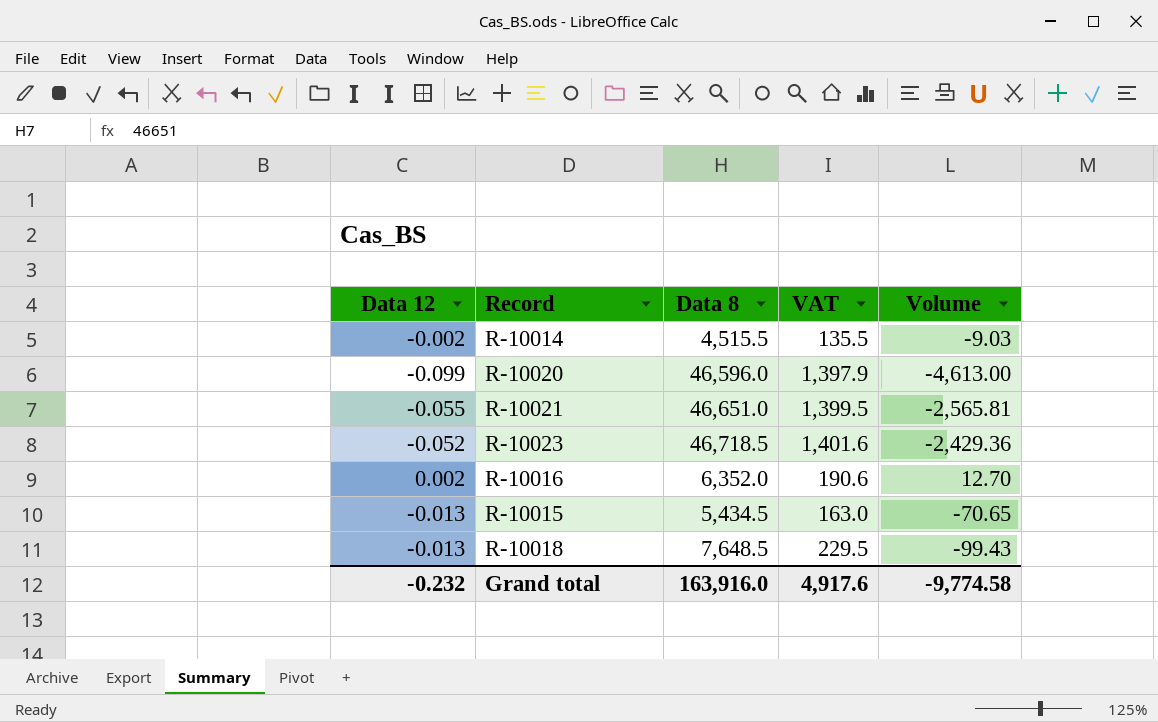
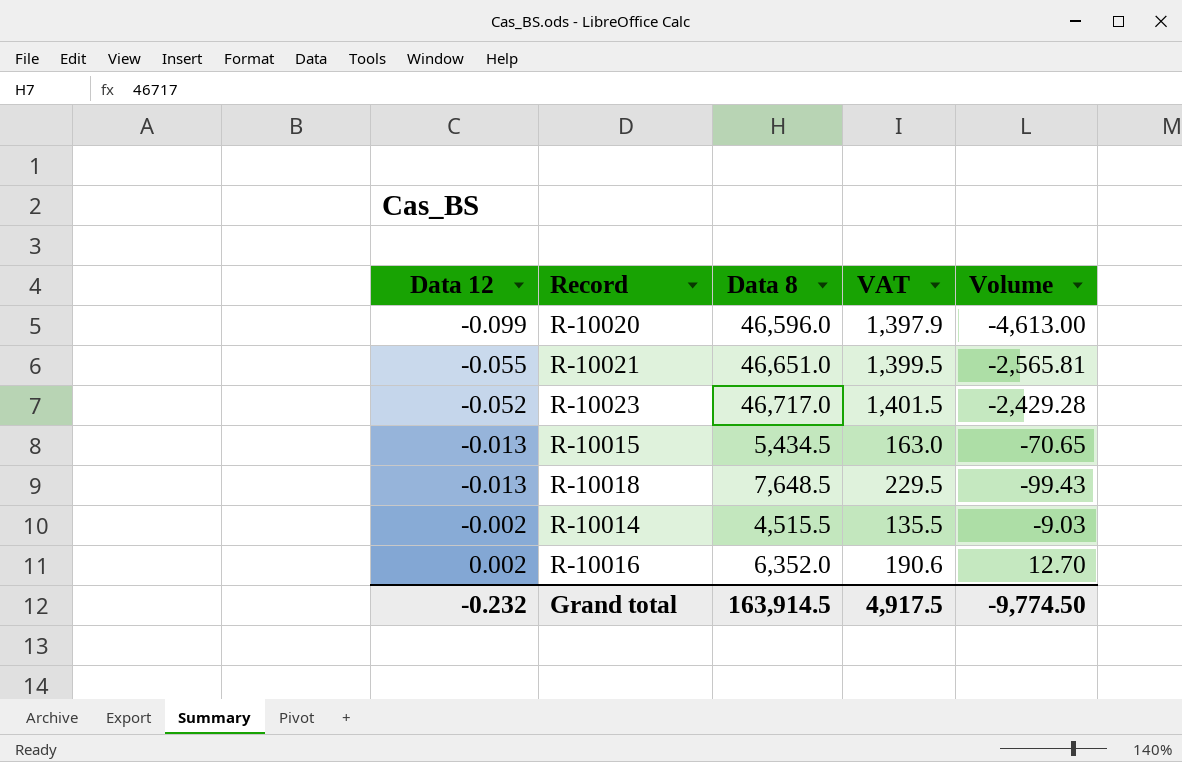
row order: none -> Data 12 ascending
R-10023 | Data 8: 46,718.5 -> 46,717.0
R-10023 | VAT: 1,401.6 -> 1,401.5
R-10023 | Volume: -2,429.36 -> -2,429.28
Grand total | Data 8: 163,916.0 -> 163,914.5
Grand total | VAT: 4,917.6 -> 4,917.5
Grand total | Volume: -9,774.58 -> -9,774.50

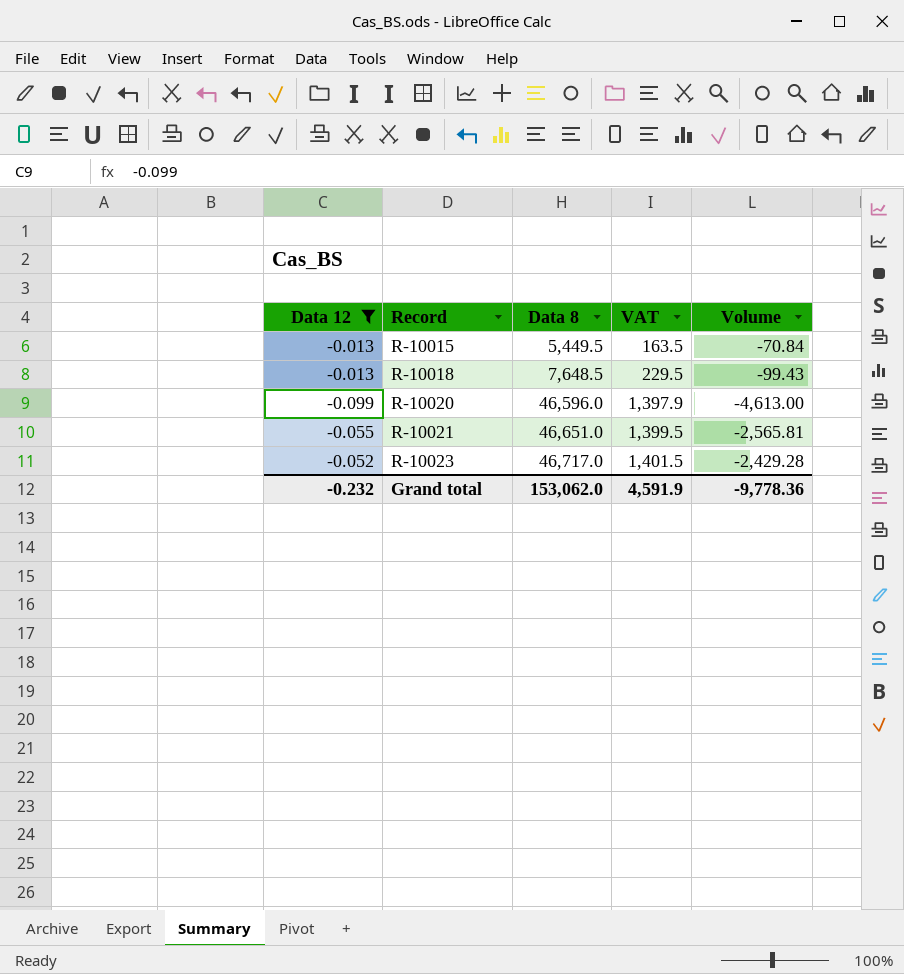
filter: none -> Data 12 <= -0.013
row order: Data 12 ascending -> Record ascending
R-10015 | Data 8: 5,434.5 -> 5,449.5
R-10015 | VAT: 163.0 -> 163.5
R-10015 | Volume: -70.65 -> -70.84
Grand total | Data 8: 163,914.5 -> 153,062.0
Grand total | VAT: 4,917.5 -> 4,591.9
Grand total | Volume: -9,774.50 -> -9,778.36

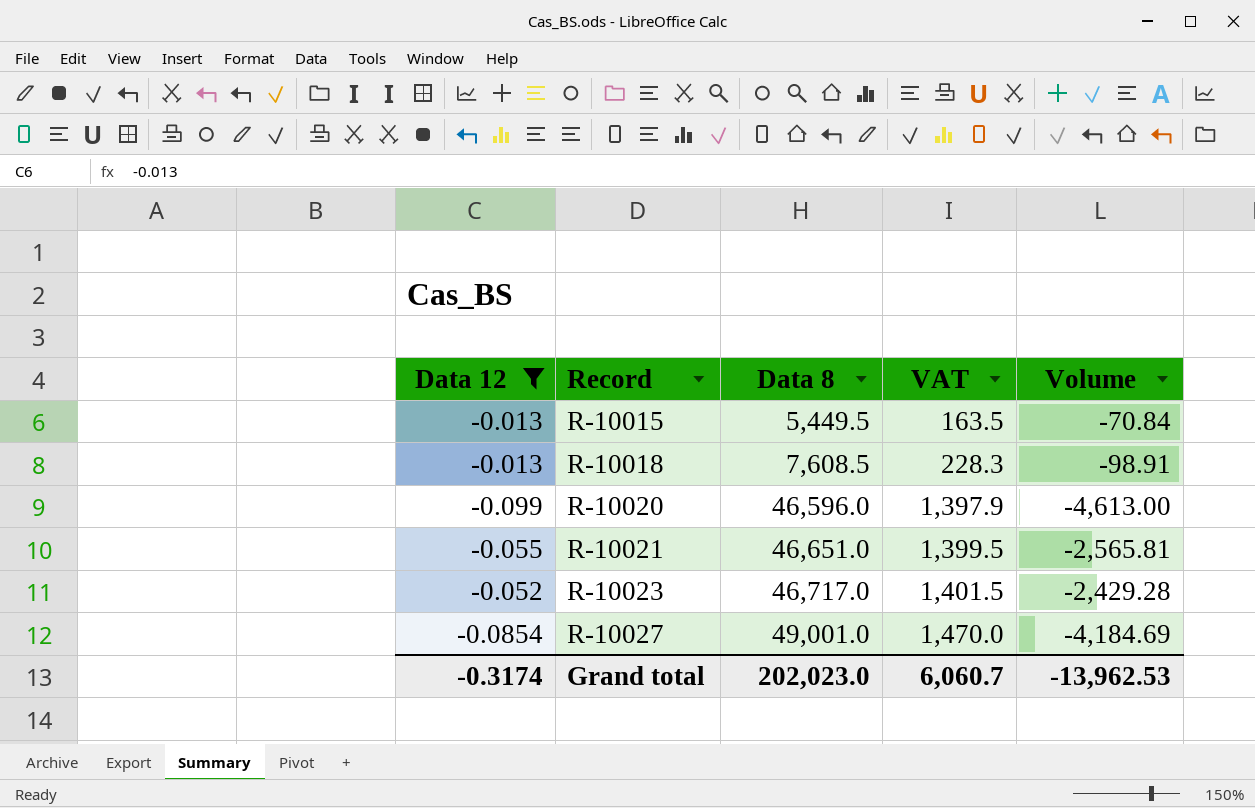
R-10018 | Data 8: 7,648.5 -> 7,608.5
R-10018 | VAT: 229.5 -> 228.3
R-10018 | Volume: -99.43 -> -98.91
row R-10027: none -> -0.0854 | 49,001.0 | 1,470.0 | -4,184.69
Grand total | Data 12: -0.232 -> -0.3174
Grand total | Data 8: 153,062.0 -> 202,023.0
Grand total | VAT: 4,591.9 -> 6,060.7
Grand total | Volume: -9,778.36 -> -13,962.53

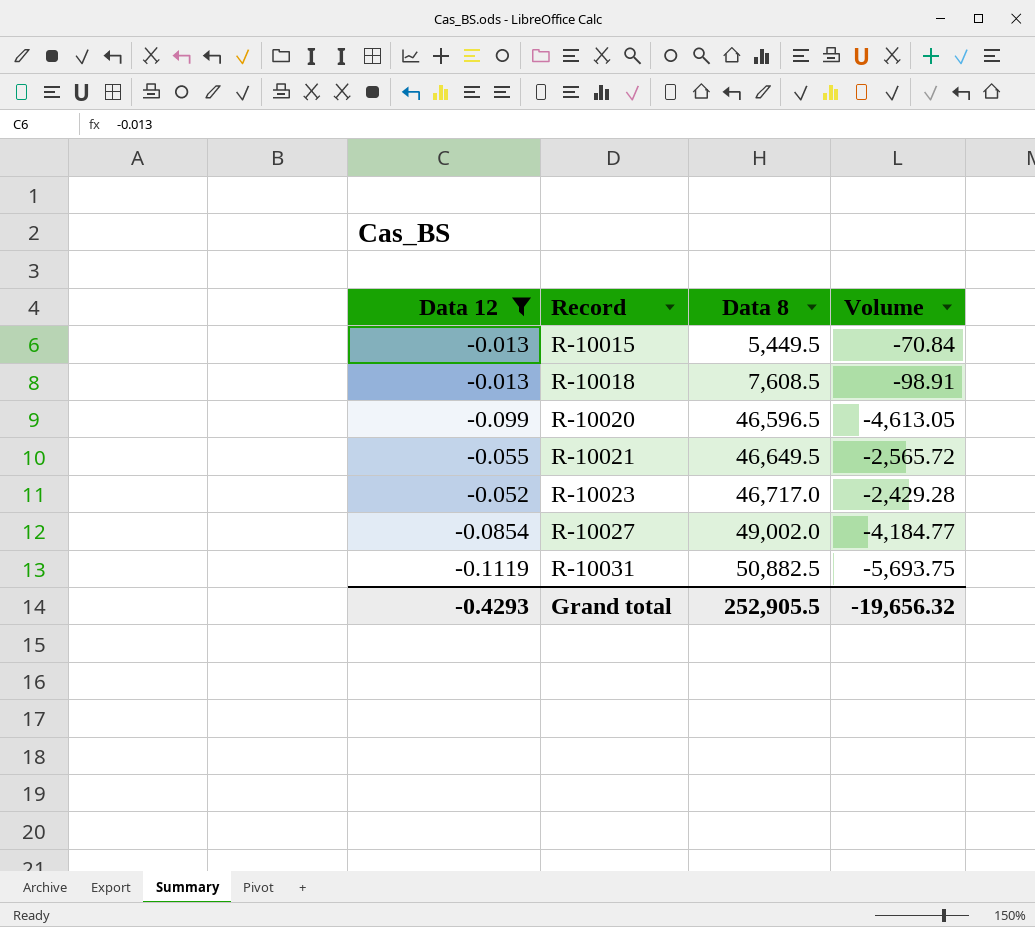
column VAT | formula: [Data 8] * 0.03 -> none
R-10020 | Data 8: 46,596.0 -> 46,596.5
R-10020 | Volume: -4,613.00 -> -4,613.05
R-10021 | Data 8: 46,651.0 -> 46,649.5
R-10021 | Volume: -2,565.81 -> -2,565.72
R-10027 | Data 8: 49,001.0 -> 49,002.0
R-10027 | Volume: -4,184.69 -> -4,184.77
row R-10031: none -> -0.1119 | 50,882.5 | -5,693.75
Grand total | Data 12: -0.3174 -> -0.4293
Grand total | Data 8: 202,023.0 -> 252,905.5
Grand total | Volume: -13,962.53 -> -19,656.32

